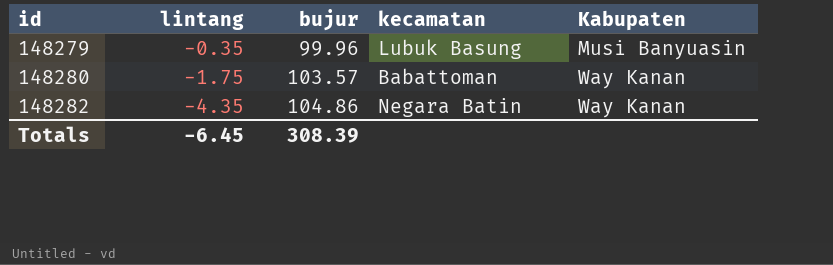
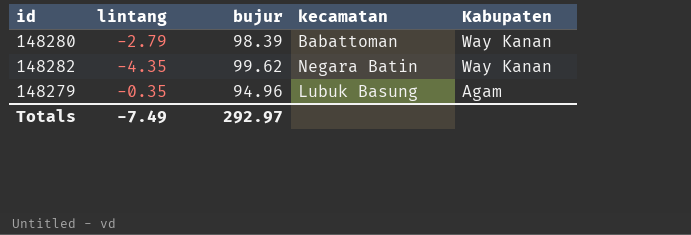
row order: id ascending -> Kabupaten descending
148280 | lintang: -1.75 -> -2.79
148280 | bujur: 103.57 -> 98.39
148282 | bujur: 104.86 -> 99.62
148279 | bujur: 99.96 -> 94.96
148279 | Kabupaten: Musi Banyuasin -> Agam
Totals | lintang: -6.45 -> -7.49
Totals | bujur: 308.39 -> 292.97

